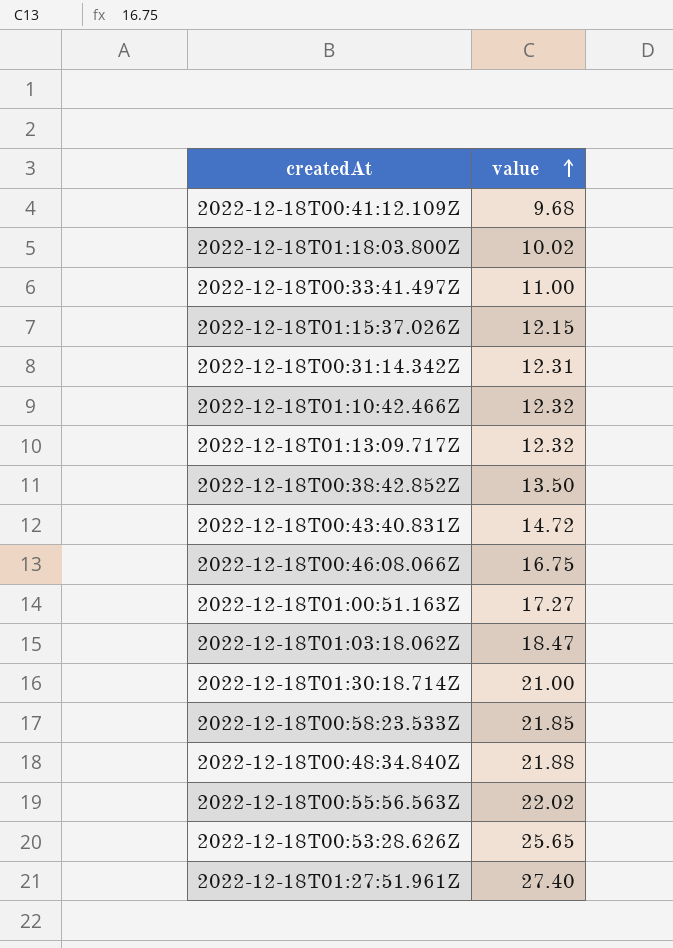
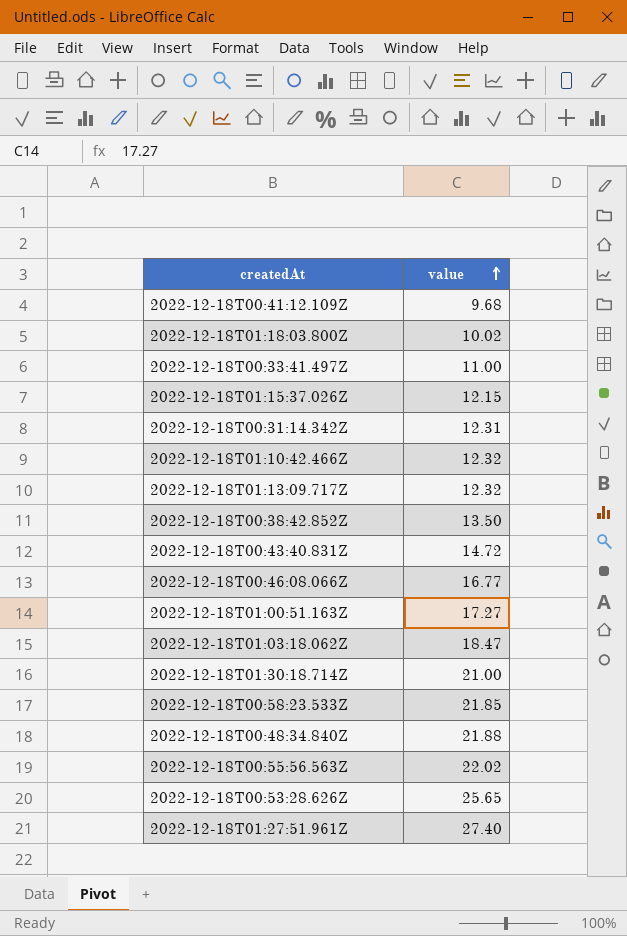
2022-12-18T00:46:08.066Z | value: 16.75 -> 16.77

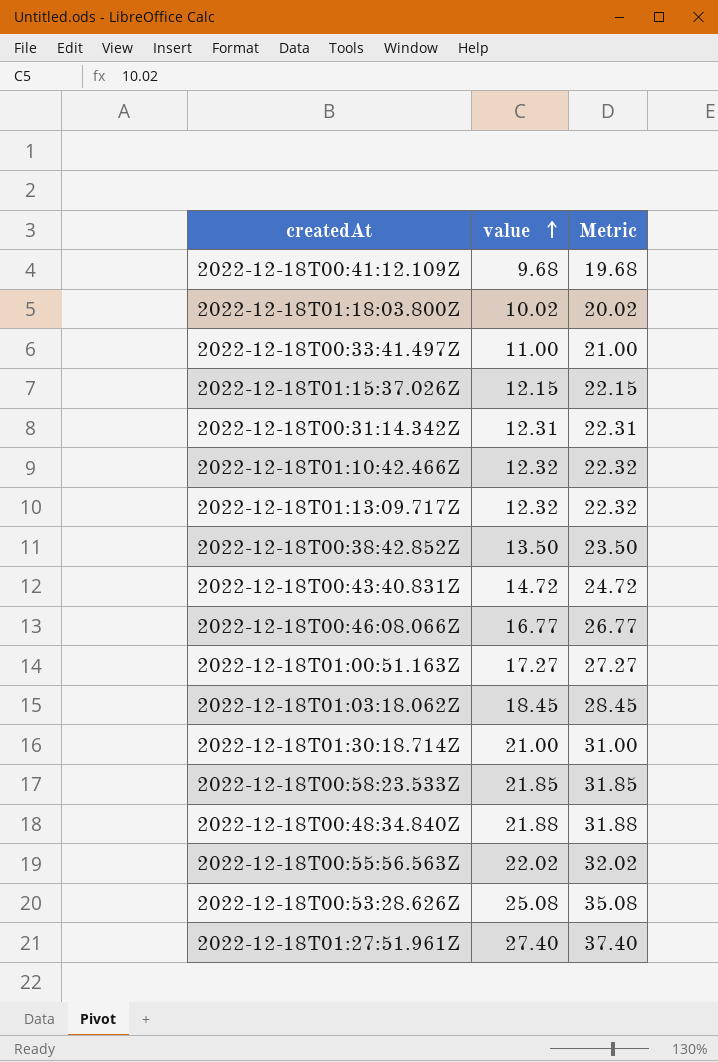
column Metric | formula: none -> [value] + 10
2022-12-18T01:03:18.062Z | value: 18.47 -> 18.45
2022-12-18T00:53:28.626Z | value: 25.65 -> 25.08

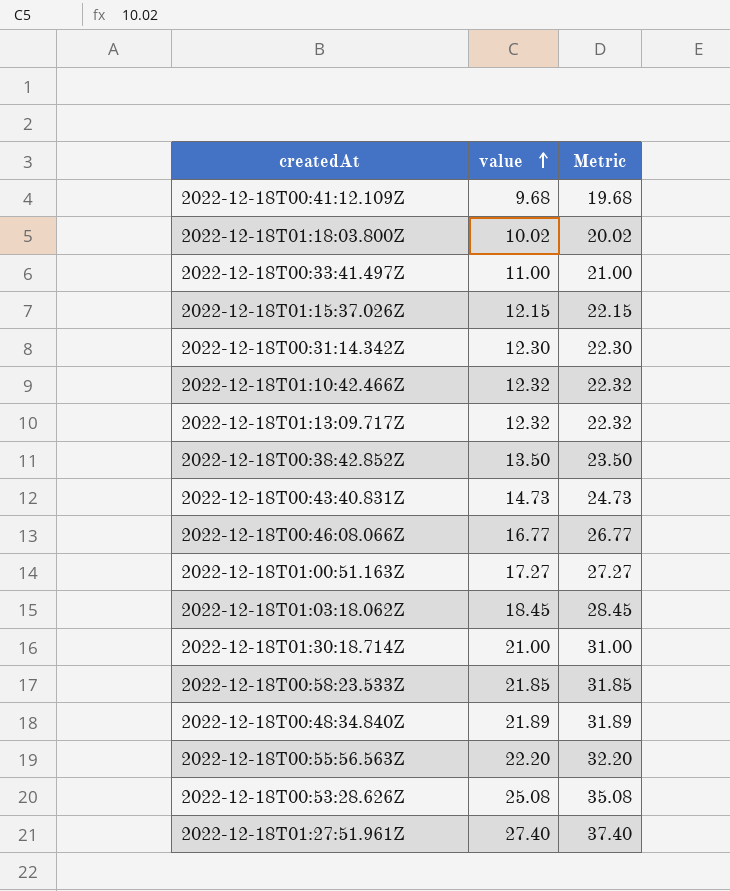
2022-12-18T00:31:14.342Z | value: 12.31 -> 12.30
2022-12-18T00:31:14.342Z | Metric: 22.31 -> 22.30
2022-12-18T00:43:40.831Z | value: 14.72 -> 14.73
2022-12-18T00:43:40.831Z | Metric: 24.72 -> 24.73
2022-12-18T00:48:34.840Z | value: 21.88 -> 21.89
2022-12-18T00:48:34.840Z | Metric: 31.88 -> 31.89
2022-12-18T00:55:56.563Z | value: 22.02 -> 22.20
2022-12-18T00:55:56.563Z | Metric: 32.02 -> 32.20

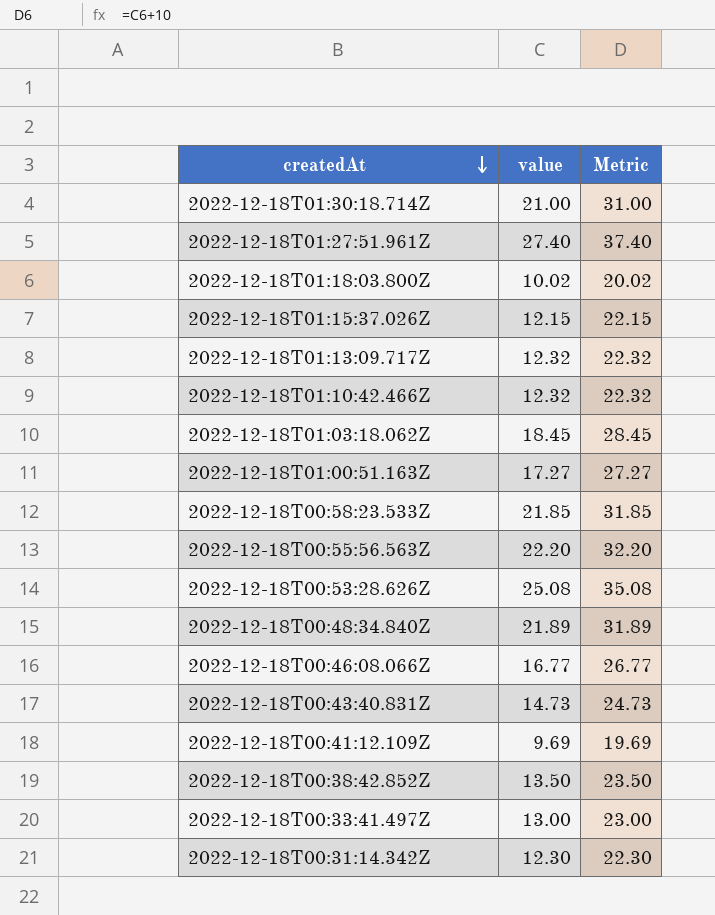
row order: value ascending -> createdAt descending
2022-12-18T00:41:12.109Z | value: 9.68 -> 9.69
2022-12-18T00:41:12.109Z | Metric: 19.68 -> 19.69
2022-12-18T00:33:41.497Z | value: 11.00 -> 13.00
2022-12-18T00:33:41.497Z | Metric: 21.00 -> 23.00

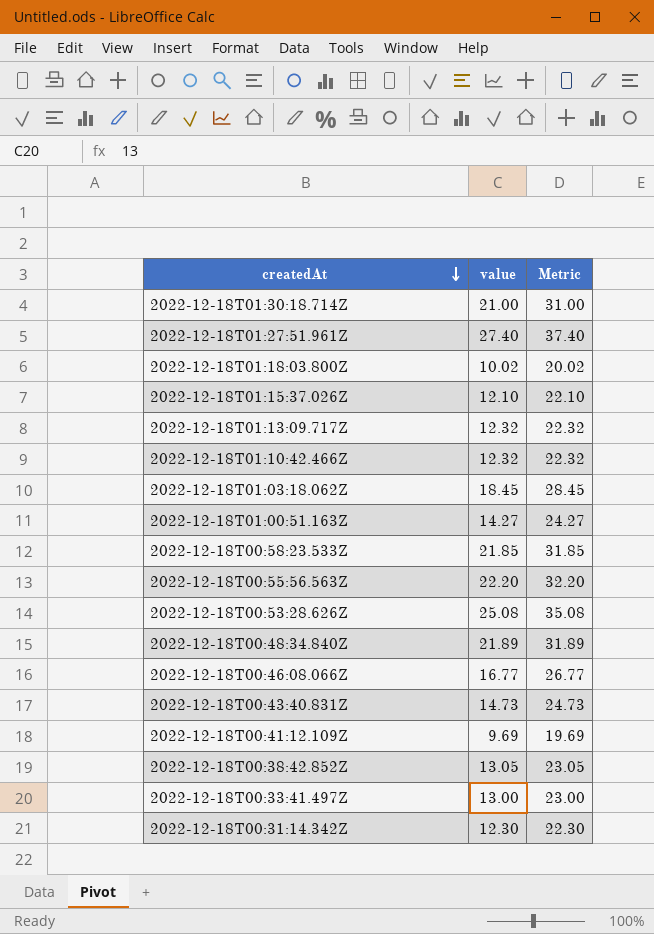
2022-12-18T01:15:37.026Z | value: 12.15 -> 12.10
2022-12-18T01:15:37.026Z | Metric: 22.15 -> 22.10
2022-12-18T01:00:51.163Z | value: 17.27 -> 14.27
2022-12-18T01:00:51.163Z | Metric: 27.27 -> 24.27
2022-12-18T00:38:42.852Z | value: 13.50 -> 13.05
2022-12-18T00:38:42.852Z | Metric: 23.50 -> 23.05

